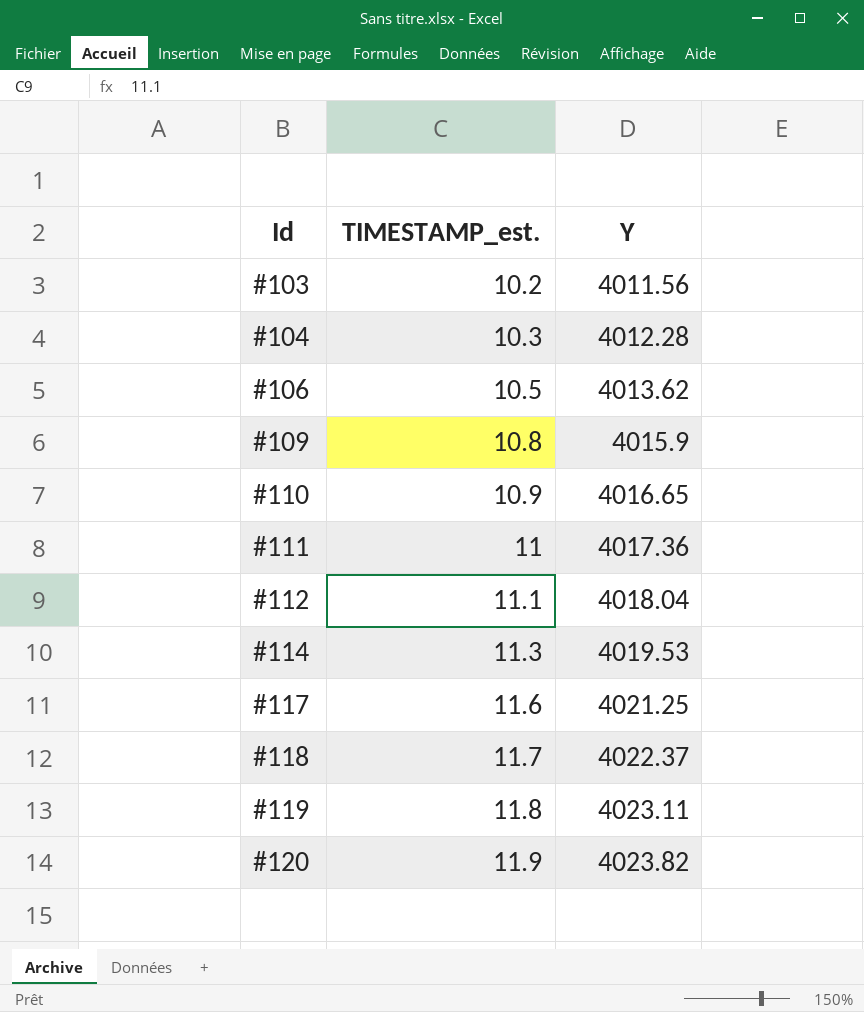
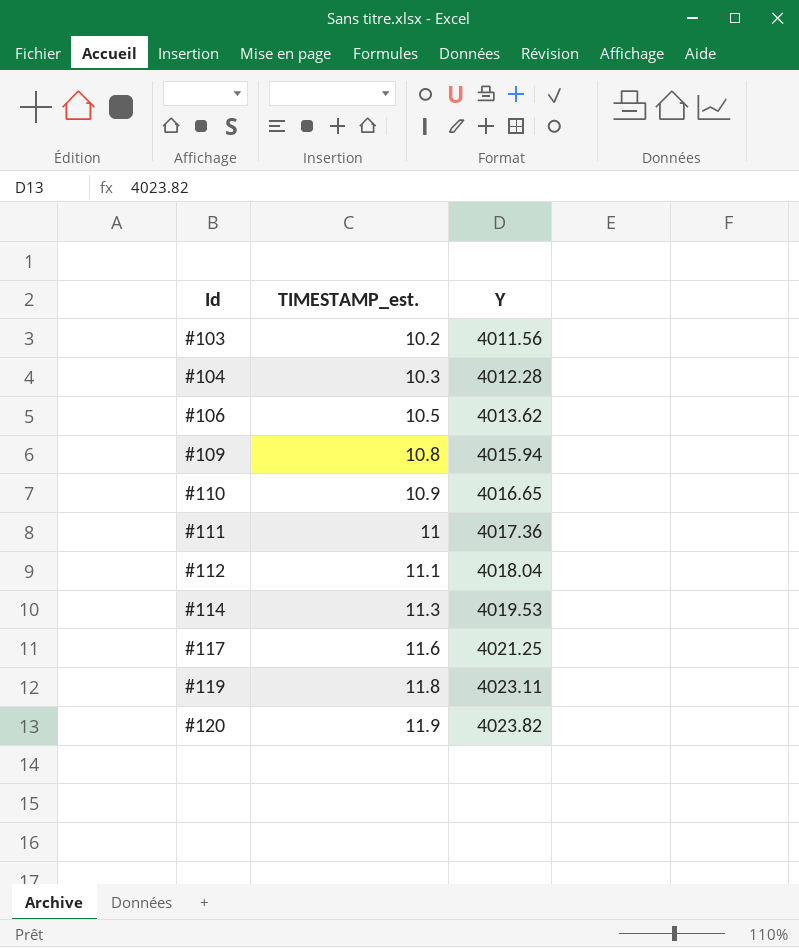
row #118: 11.7 | 4022.37 -> none
#109 | Y: 4015.9 -> 4015.94

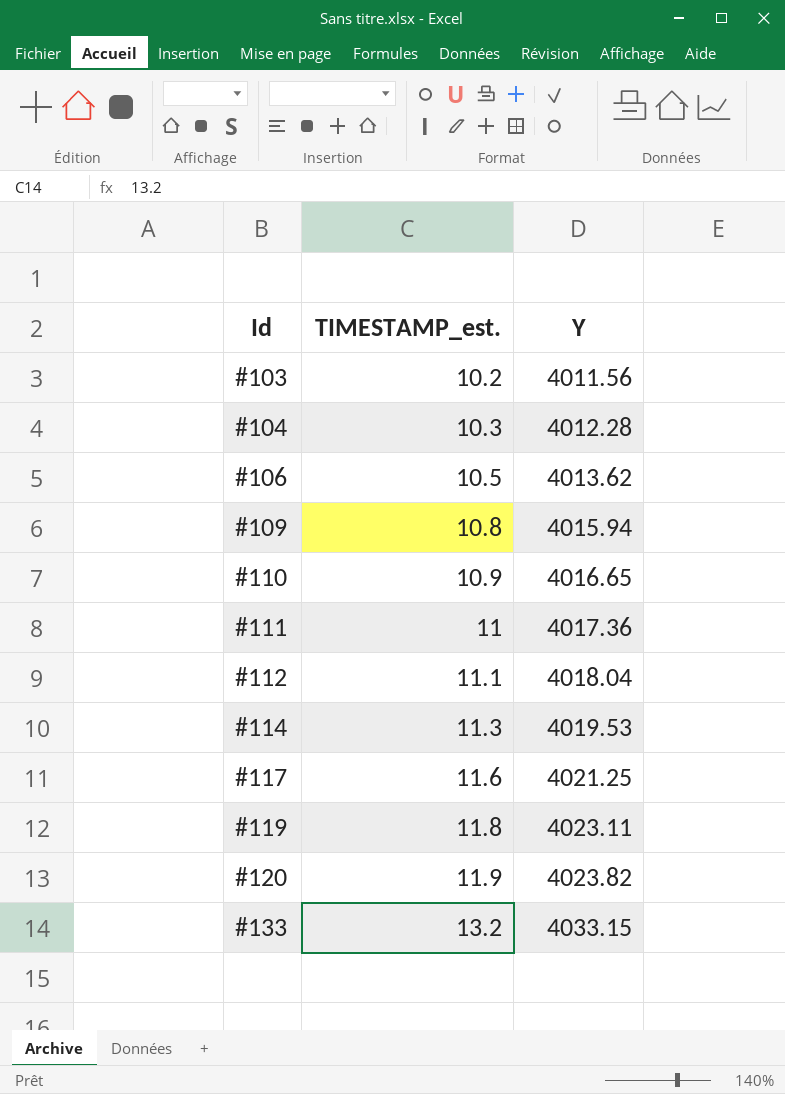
row #133: none -> 13.2 | 4033.15

